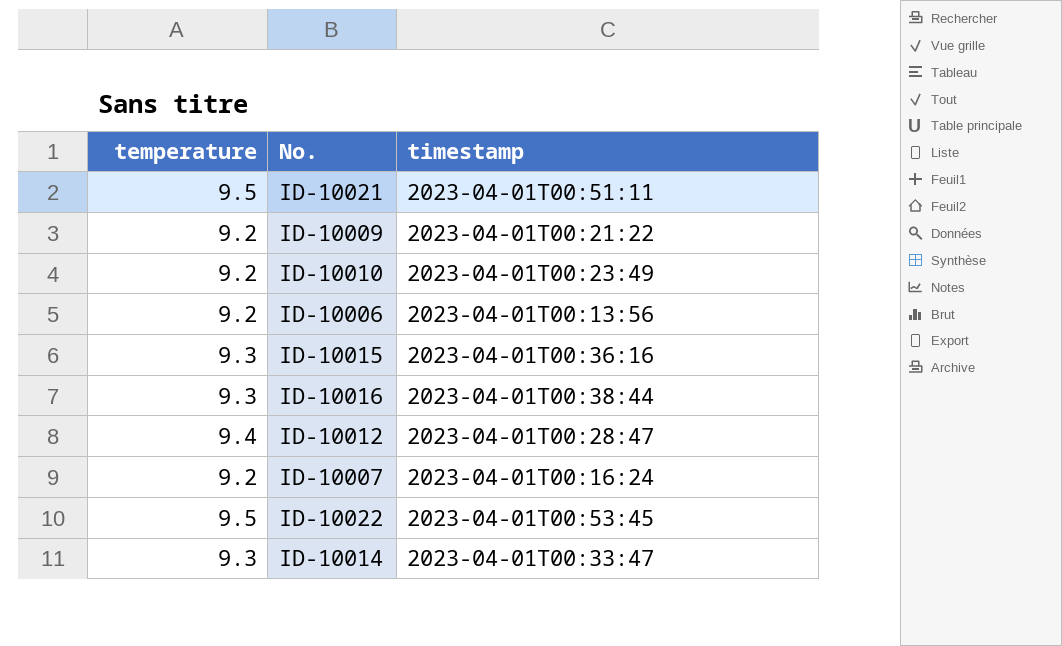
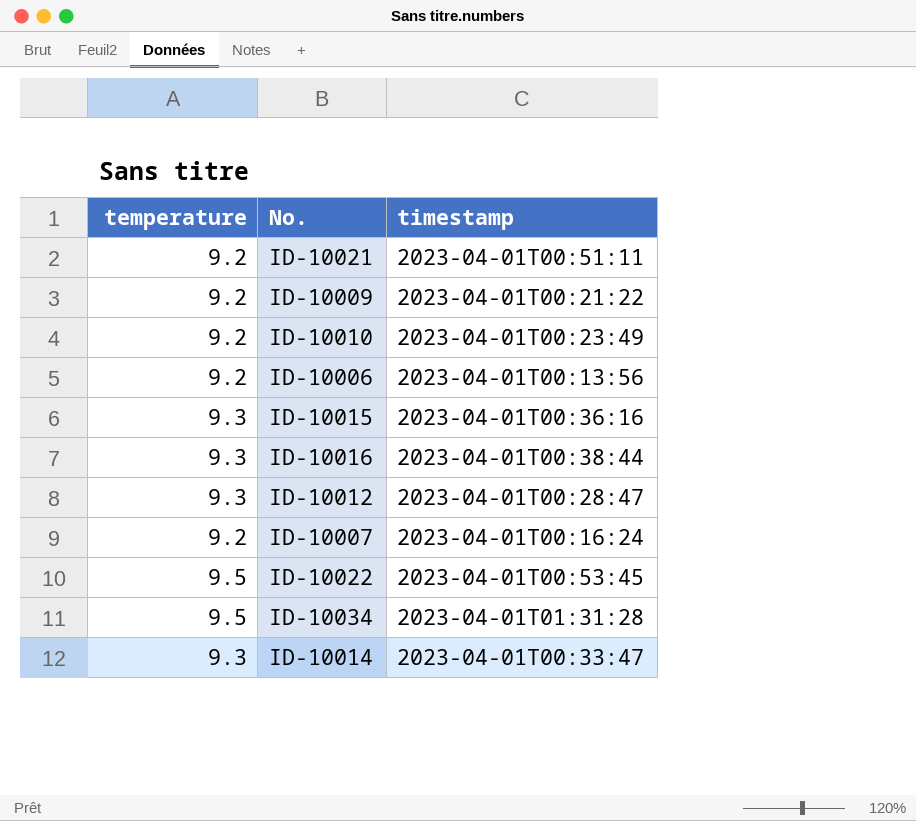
ID-10021 | temperature: 9.5 -> 9.2
ID-10012 | temperature: 9.4 -> 9.3
row ID-10034: none -> 9.5 | 2023-04-01T01:31:28

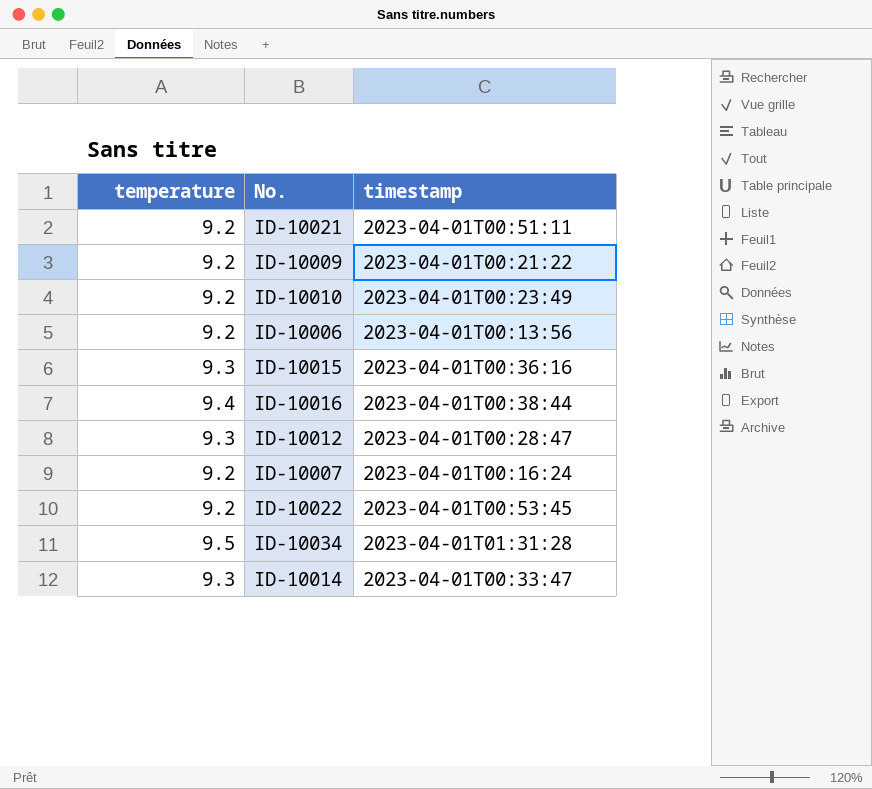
ID-10016 | temperature: 9.3 -> 9.4
ID-10022 | temperature: 9.5 -> 9.2

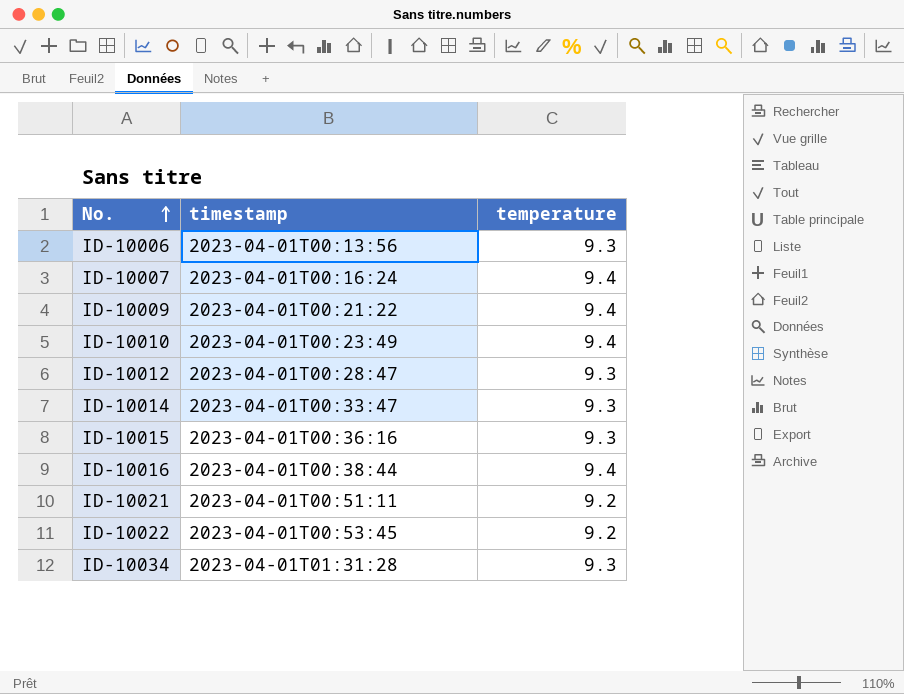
row order: none -> No. ascending
column temperature | position: 1 -> 3
ID-10006 | temperature: 9.2 -> 9.3
ID-10007 | temperature: 9.2 -> 9.4
ID-10009 | temperature: 9.2 -> 9.4
ID-10010 | temperature: 9.2 -> 9.4
ID-10034 | temperature: 9.5 -> 9.3

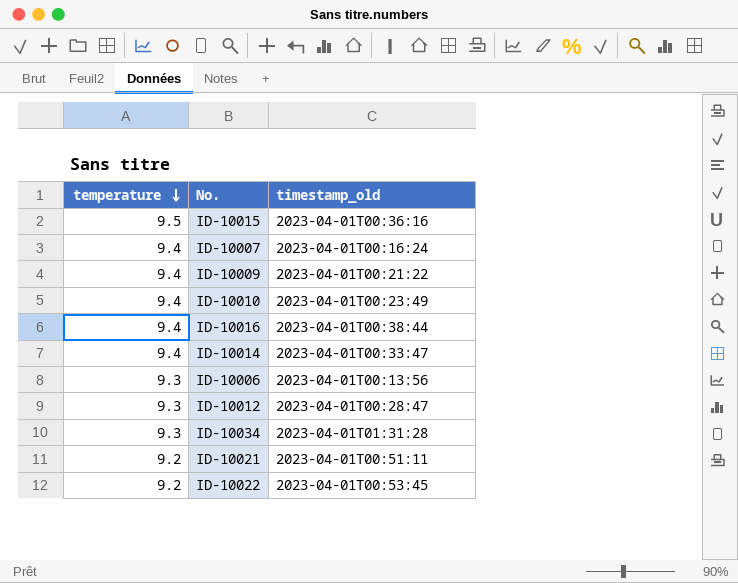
row order: No. ascending -> temperature descending
column temperature | position: 3 -> 1
column name: timestamp -> timestamp_old
ID-10015 | temperature: 9.3 -> 9.5
ID-10014 | temperature: 9.3 -> 9.4

